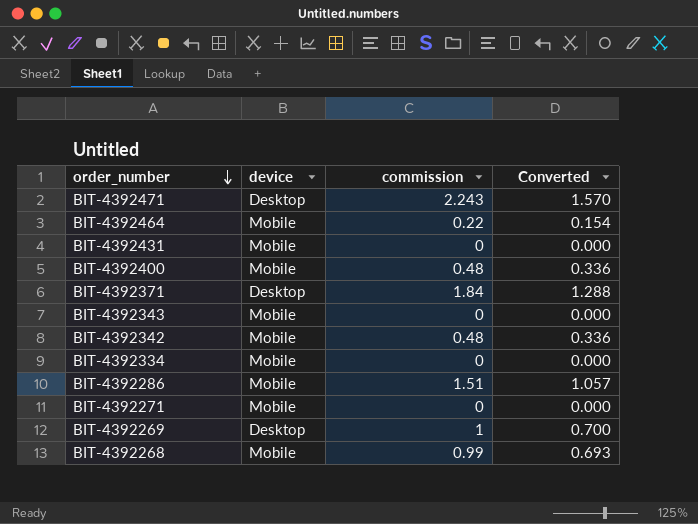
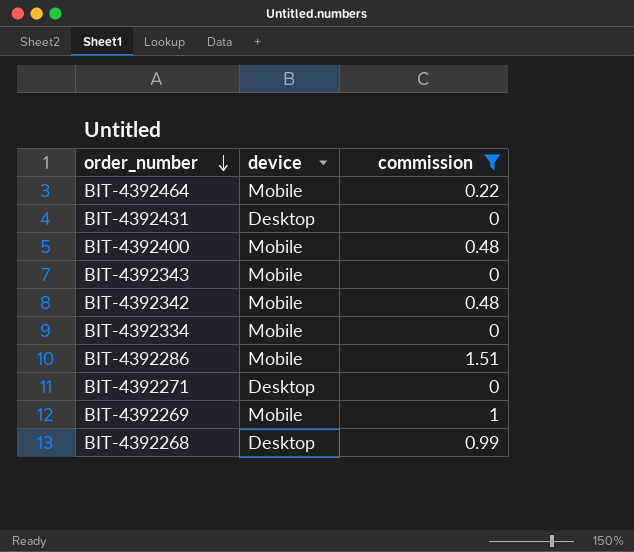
filter: none -> commission <= 1.51
column Converted | formula: [commission] * 0.7 -> none
BIT-4392431 | device: Mobile -> Desktop
BIT-4392271 | device: Mobile -> Desktop
BIT-4392269 | device: Desktop -> Mobile
BIT-4392268 | device: Mobile -> Desktop

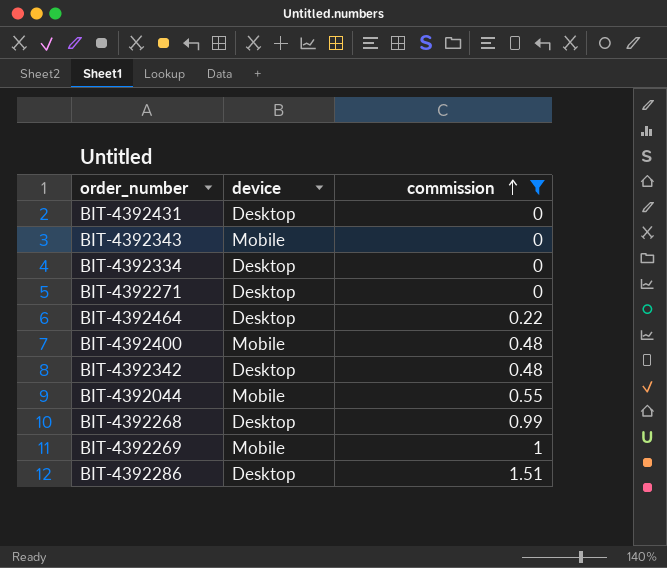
row order: order_number descending -> commission ascending
BIT-4392334 | device: Mobile -> Desktop
BIT-4392464 | device: Mobile -> Desktop
BIT-4392342 | device: Mobile -> Desktop
row BIT-4392044: none -> Mobile | 0.55
BIT-4392286 | device: Mobile -> Desktop

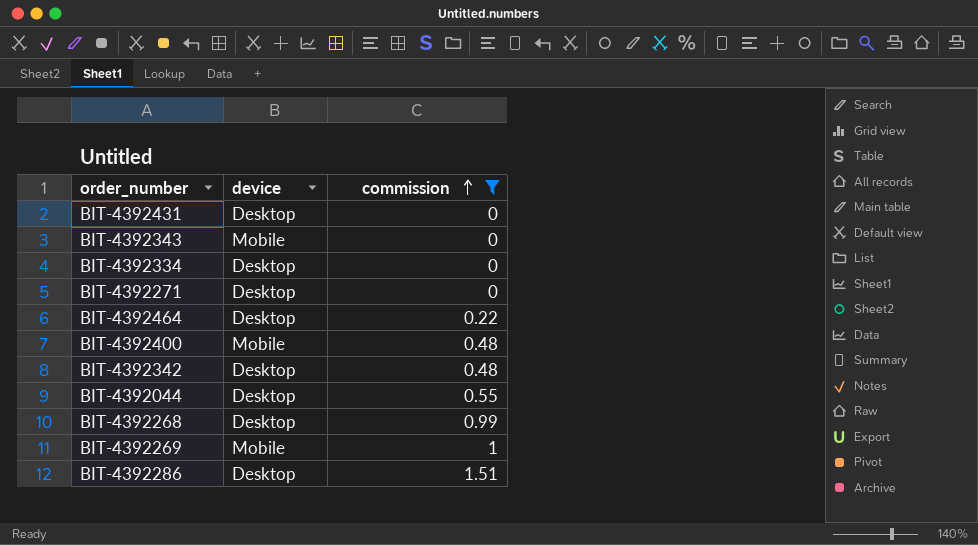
BIT-4392044 | device: Mobile -> Desktop

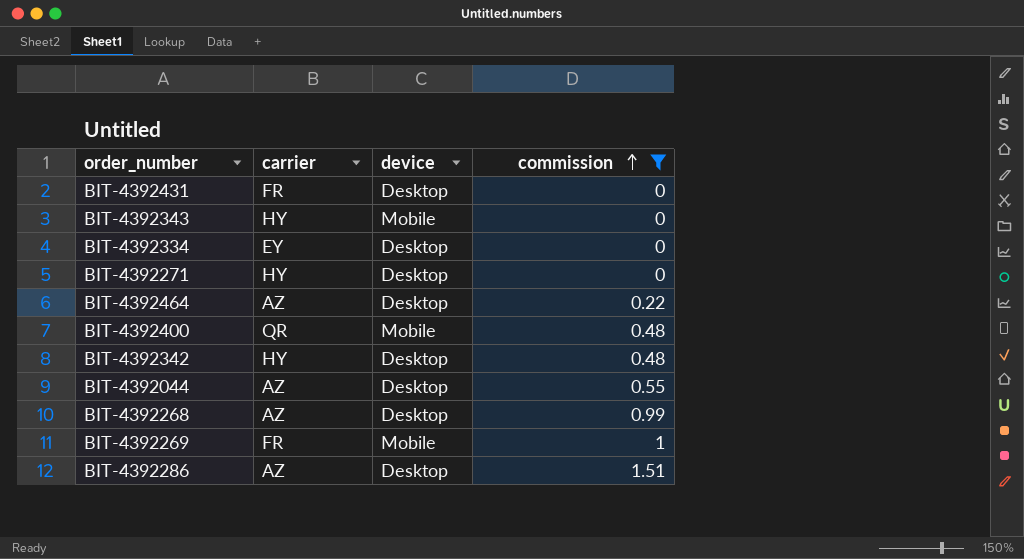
column carrier | position: none -> 2

